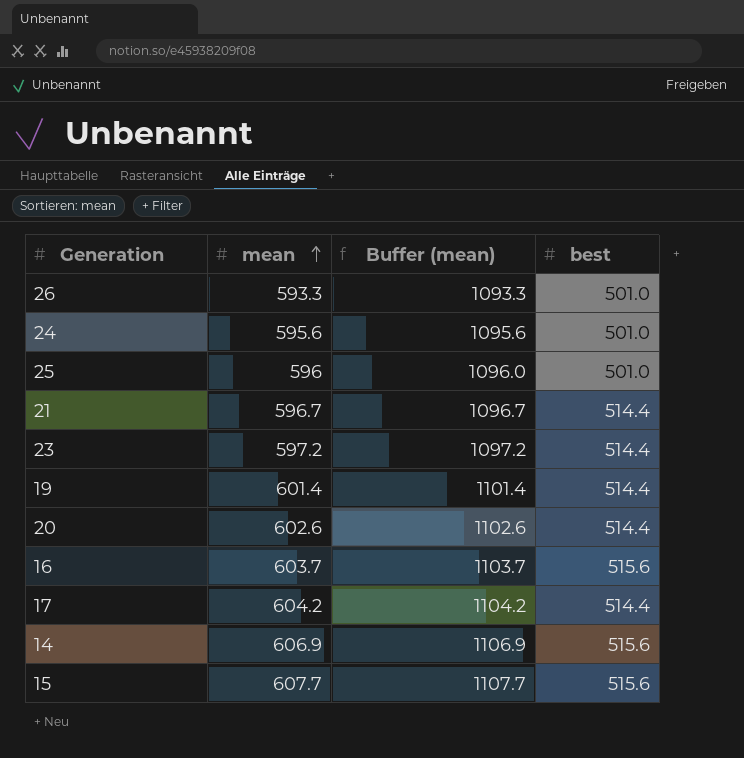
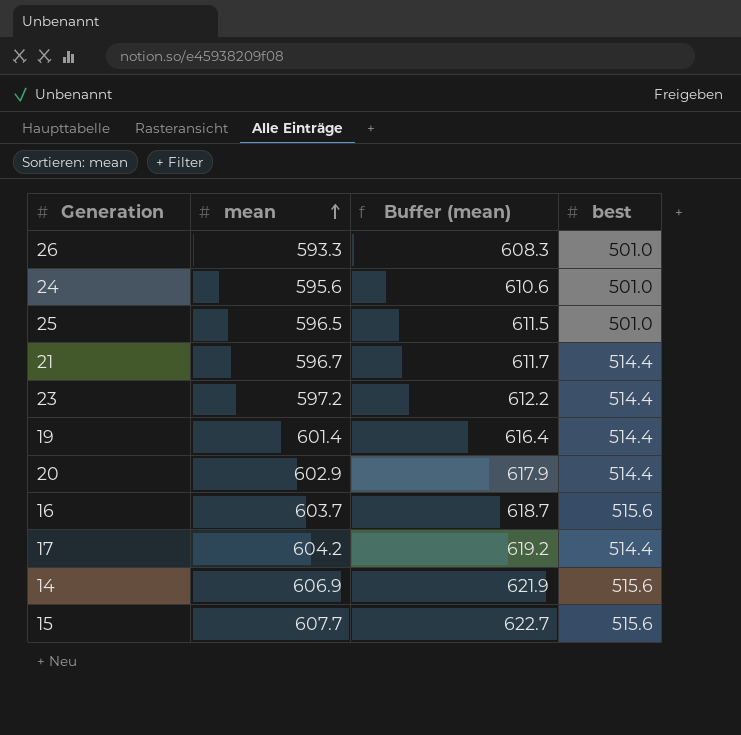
column Buffer (mean) | formula: [mean] + 500 -> [mean] + 15
25 | mean: 596 -> 596.5
20 | mean: 602.6 -> 602.9

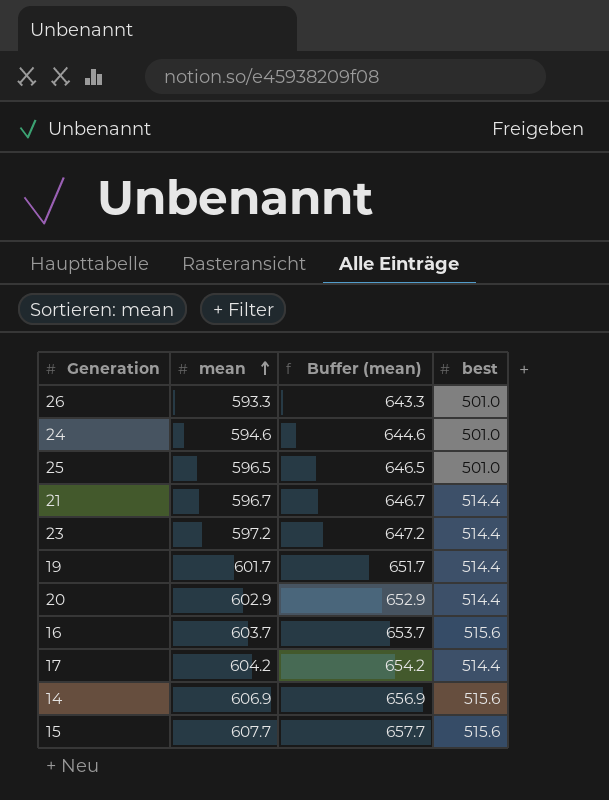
column Buffer (mean) | formula: [mean] + 15 -> [mean] + 50
24 | mean: 595.6 -> 594.6
19 | mean: 601.4 -> 601.7

